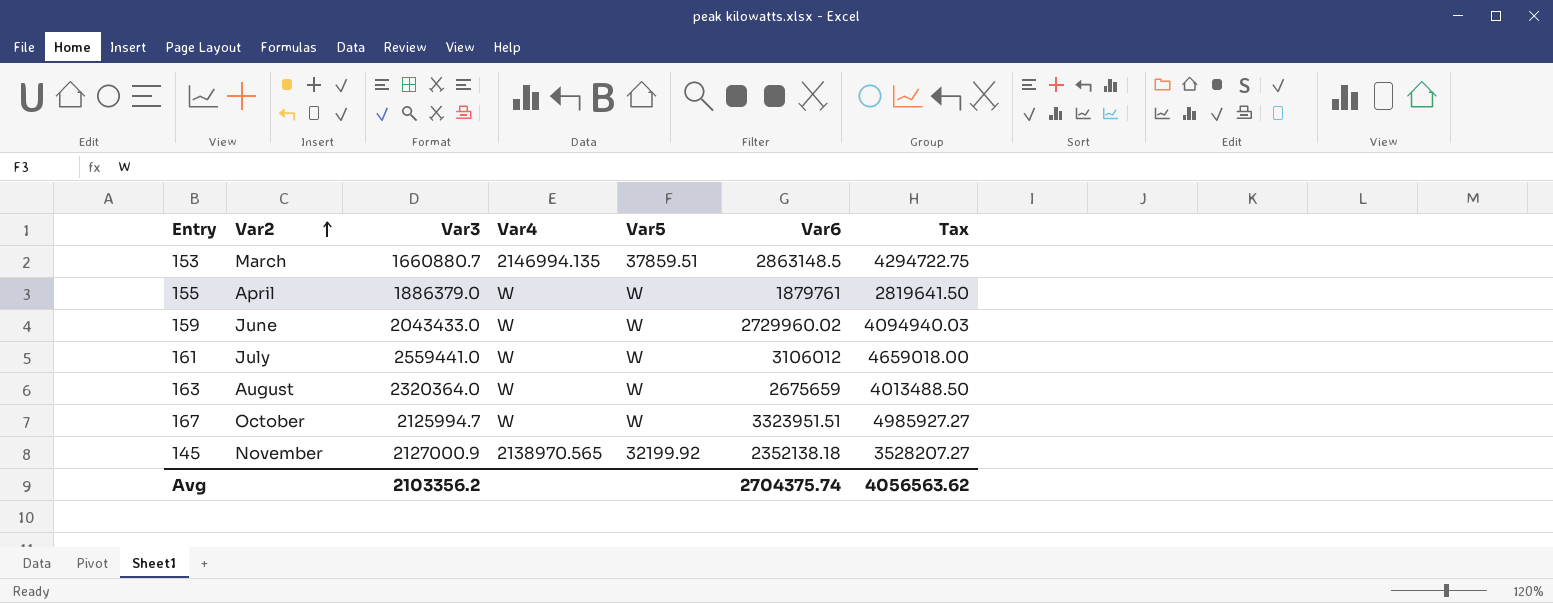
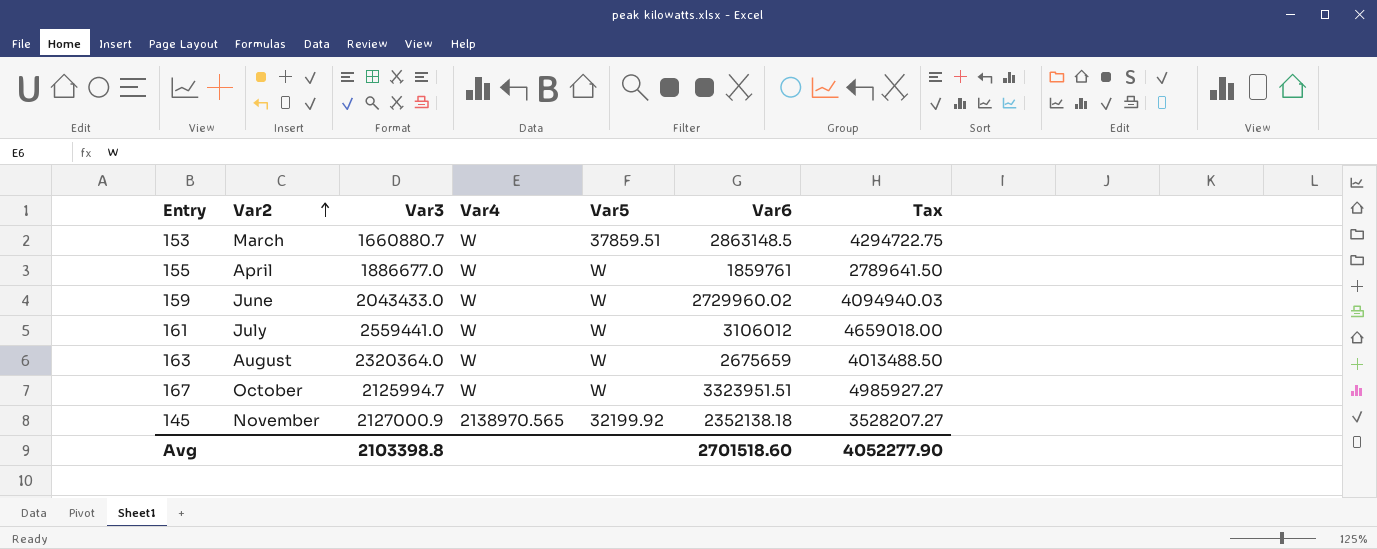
153 | Var4: 2146994.135 -> W
155 | Var3: 1886379.0 -> 1886677.0
155 | Var6: 1879761 -> 1859761
155 | Tax: 2819641.50 -> 2789641.50
Avg | Var3: 2103356.2 -> 2103398.8
Avg | Var6: 2704375.74 -> 2701518.60
Avg | Tax: 4056563.62 -> 4052277.90

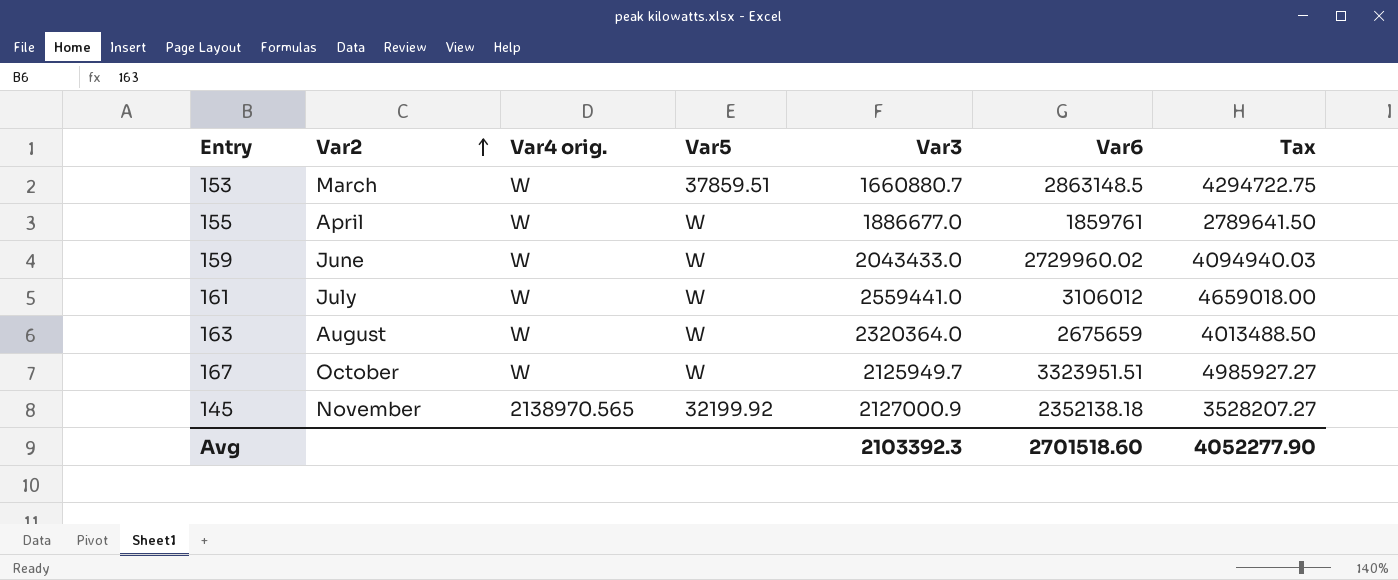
column name: Var4 -> Var4 orig.
column Var3 | position: 3 -> 5
167 | Var3: 2125994.7 -> 2125949.7
Avg | Var3: 2103398.8 -> 2103392.3

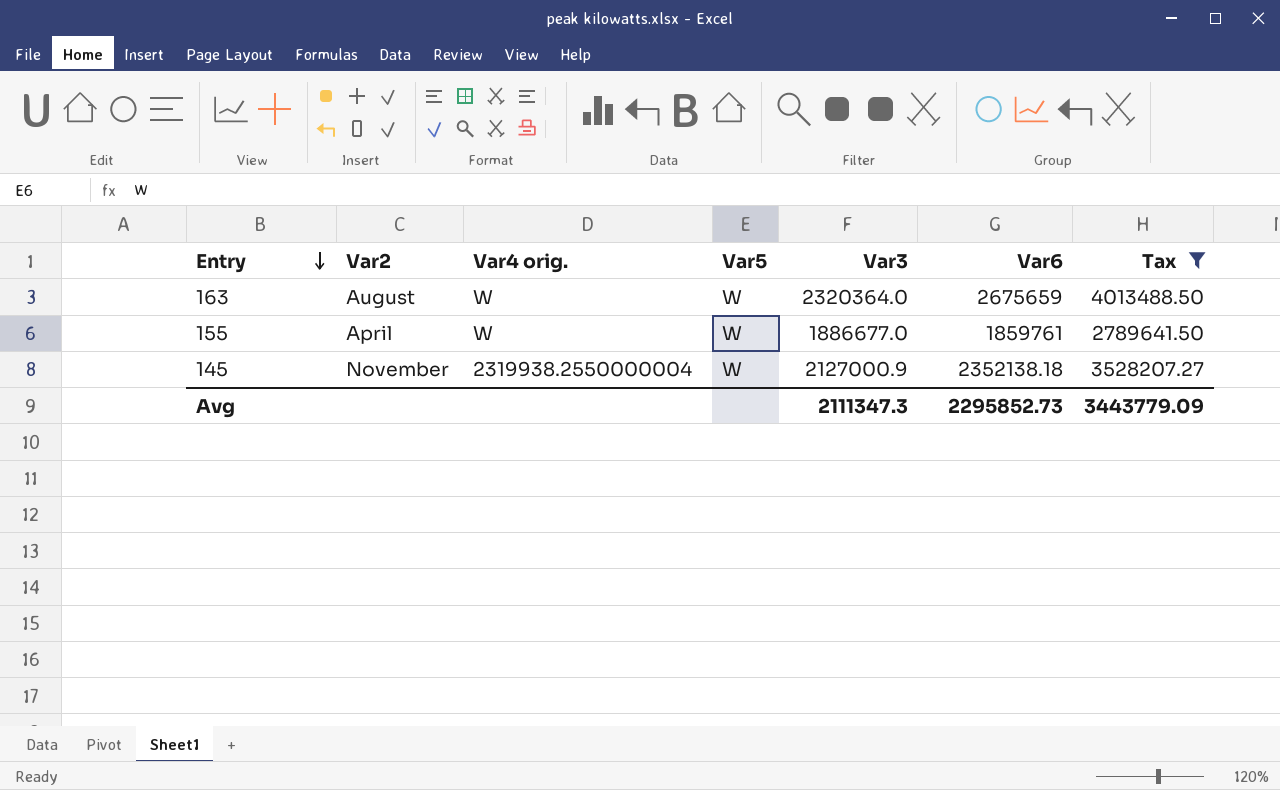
filter: none -> Tax <= 4013488.50
row order: Var2 ascending -> Entry descending
145 | Var4 orig.: 2138970.565 -> 2319938.2550000004
145 | Var5: 32199.92 -> W
Avg | Var3: 2103392.3 -> 2111347.3
Avg | Var6: 2701518.60 -> 2295852.73
Avg | Tax: 4052277.90 -> 3443779.09

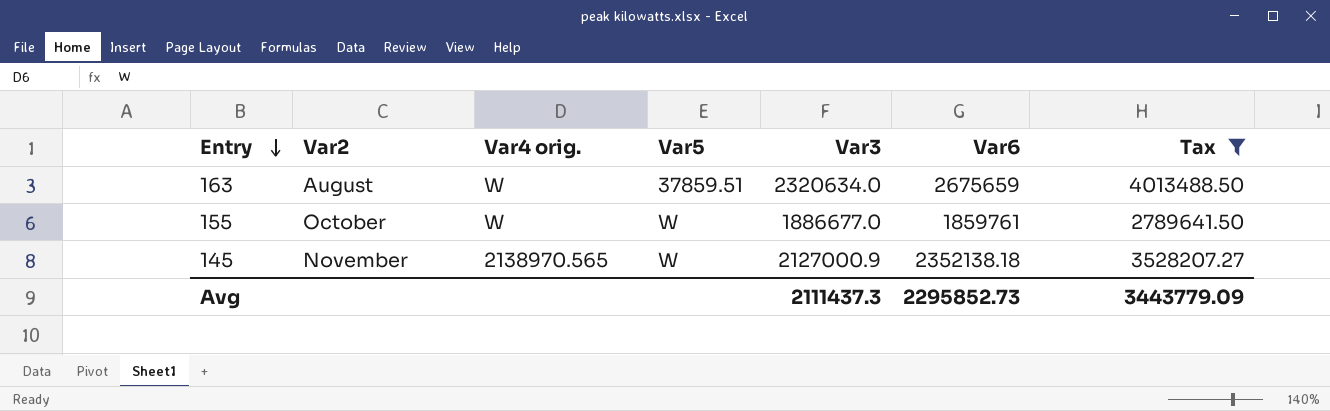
163 | Var5: W -> 37859.51
163 | Var3: 2320364.0 -> 2320634.0
155 | Var2: April -> October
145 | Var4 orig.: 2319938.2550000004 -> 2138970.565
Avg | Var3: 2111347.3 -> 2111437.3

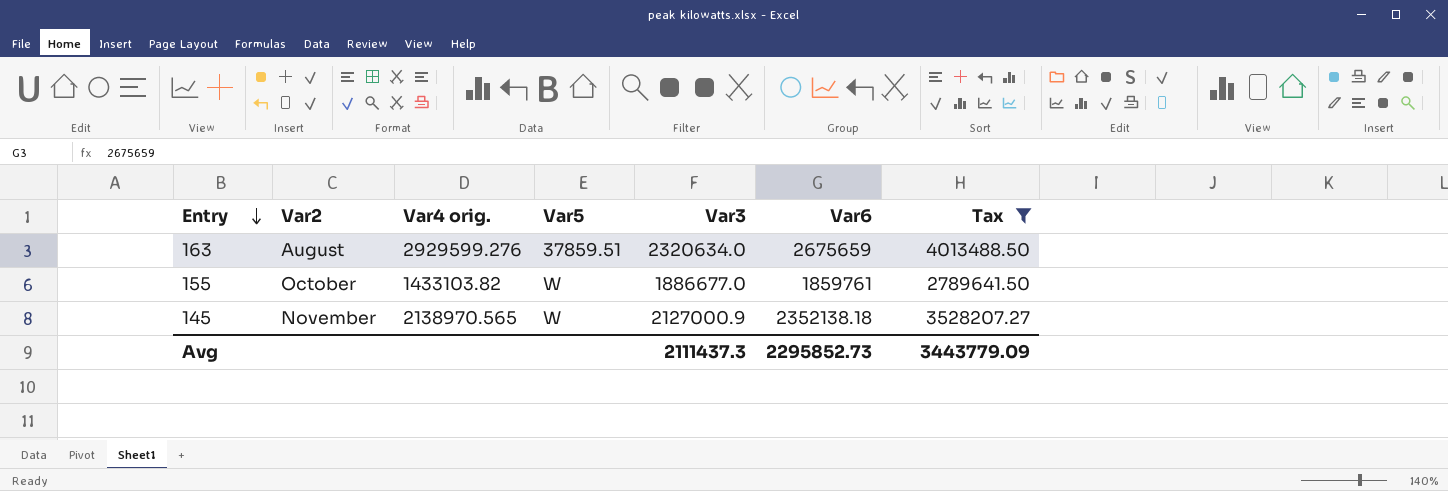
163 | Var4 orig.: W -> 2929599.276
155 | Var4 orig.: W -> 1433103.82

